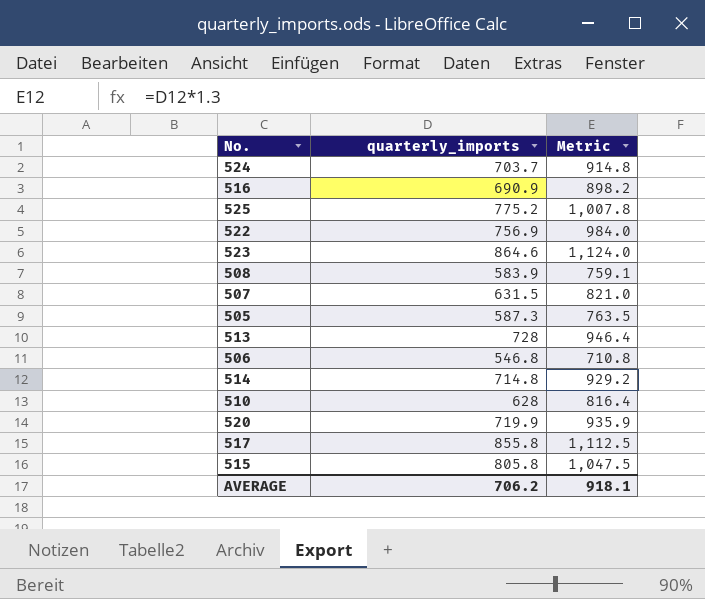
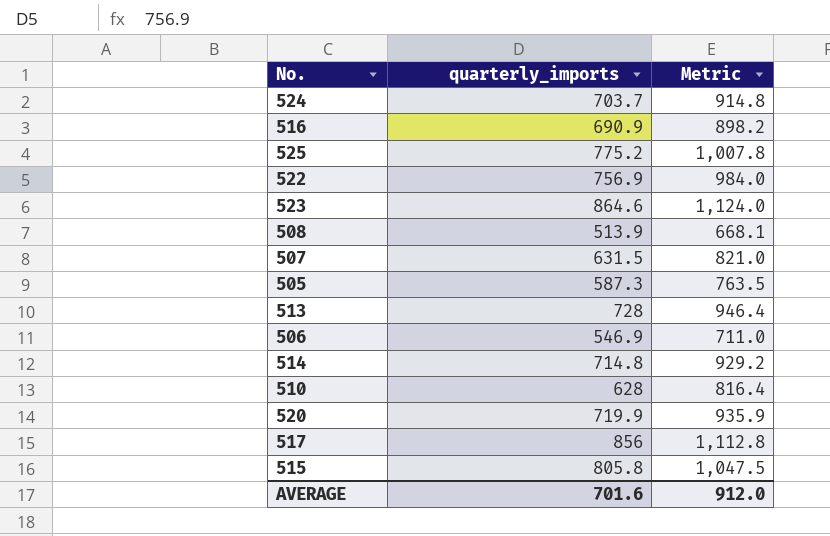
508 | quarterly_imports: 583.9 -> 513.9
508 | Metric: 759.1 -> 668.1
506 | quarterly_imports: 546.8 -> 546.9
506 | Metric: 710.8 -> 711.0
517 | quarterly_imports: 855.8 -> 856
517 | Metric: 1,112.5 -> 1,112.8
AVERAGE | quarterly_imports: 706.2 -> 701.6
AVERAGE | Metric: 918.1 -> 912.0

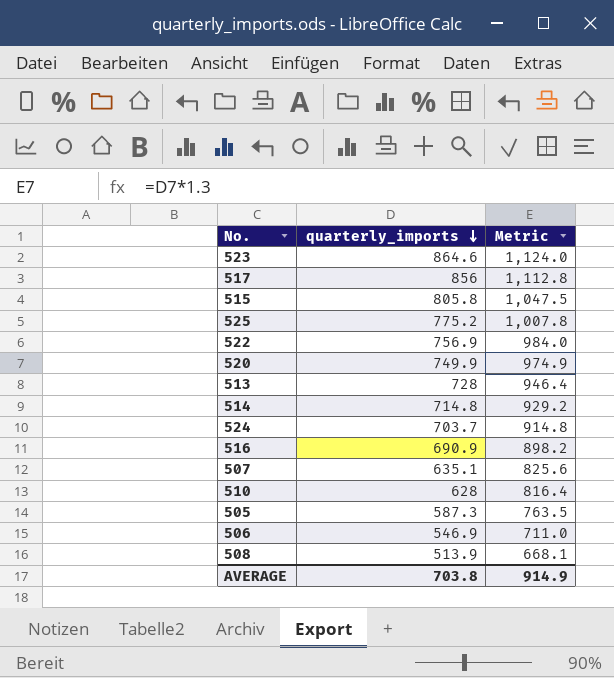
row order: none -> quarterly_imports descending
520 | quarterly_imports: 719.9 -> 749.9
520 | Metric: 935.9 -> 974.9
507 | quarterly_imports: 631.5 -> 635.1
507 | Metric: 821.0 -> 825.6
AVERAGE | quarterly_imports: 701.6 -> 703.8
AVERAGE | Metric: 912.0 -> 914.9

